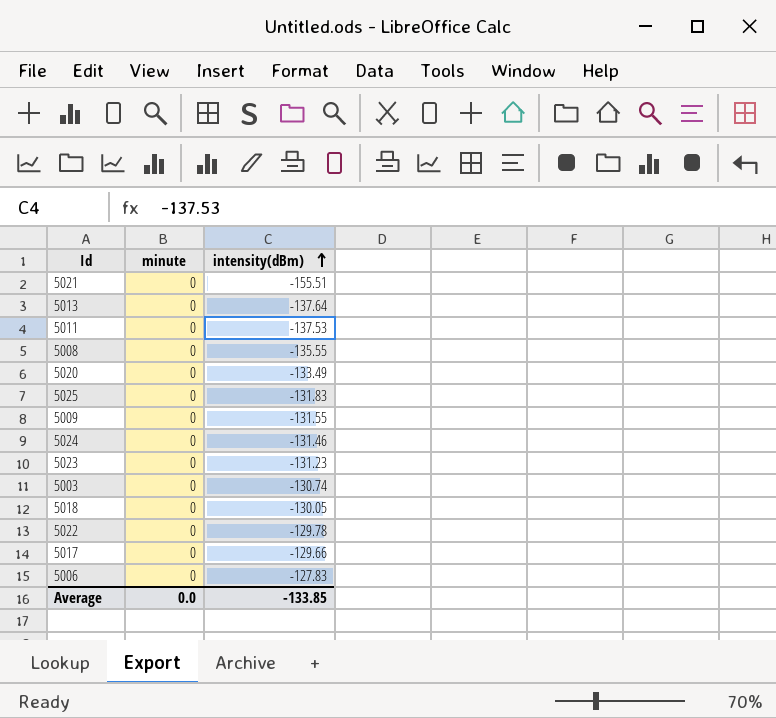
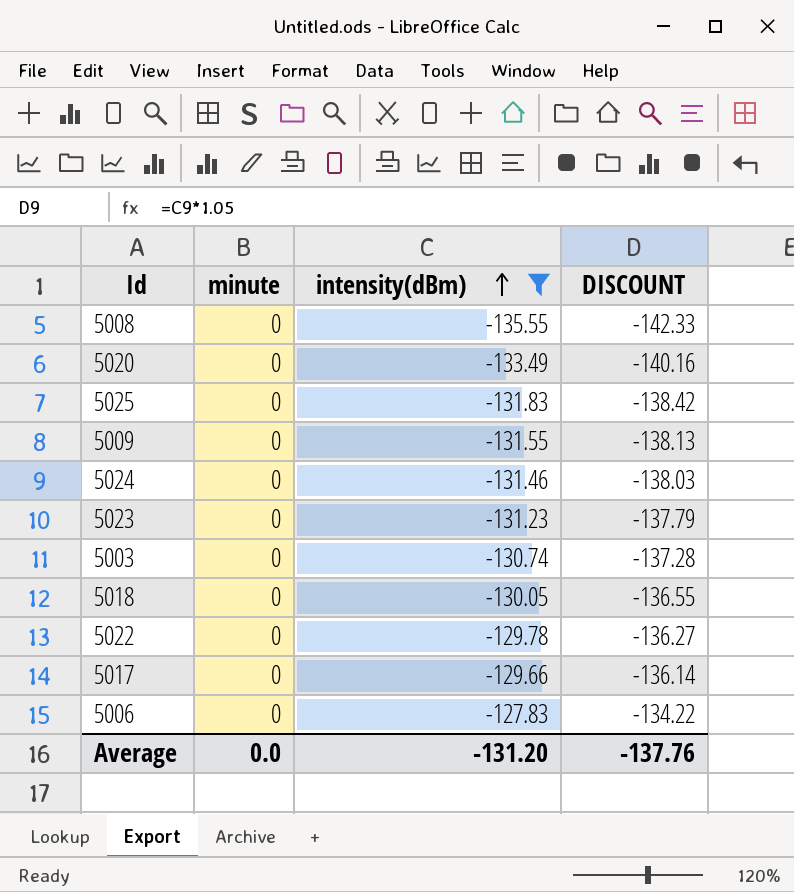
filter: none -> intensity(dBm) >= -135.55
column DISCOUNT | formula: none -> [intensity(dBm)] * 1.05
Average | intensity(dBm): -133.85 -> -131.20

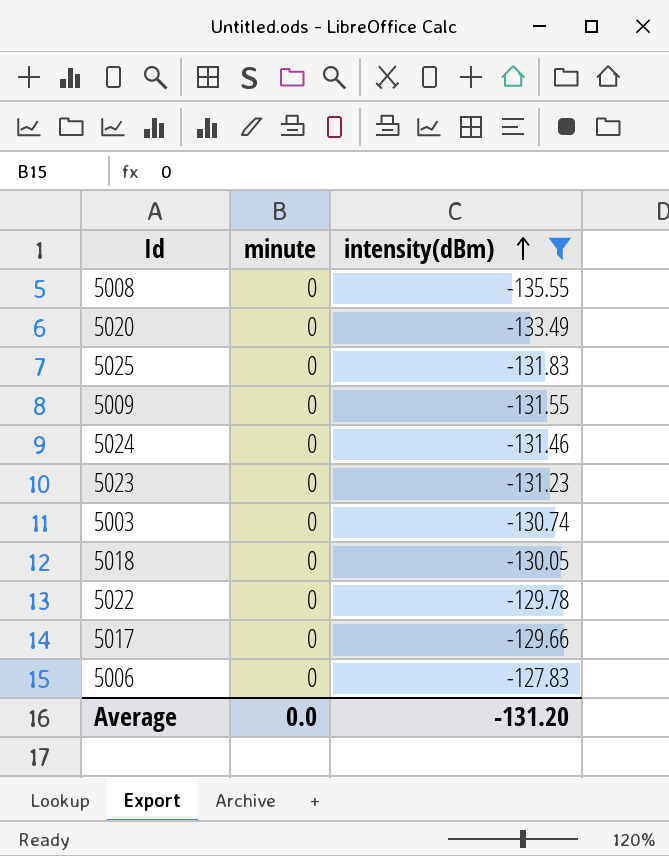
column DISCOUNT | formula: [intensity(dBm)] * 1.05 -> none

